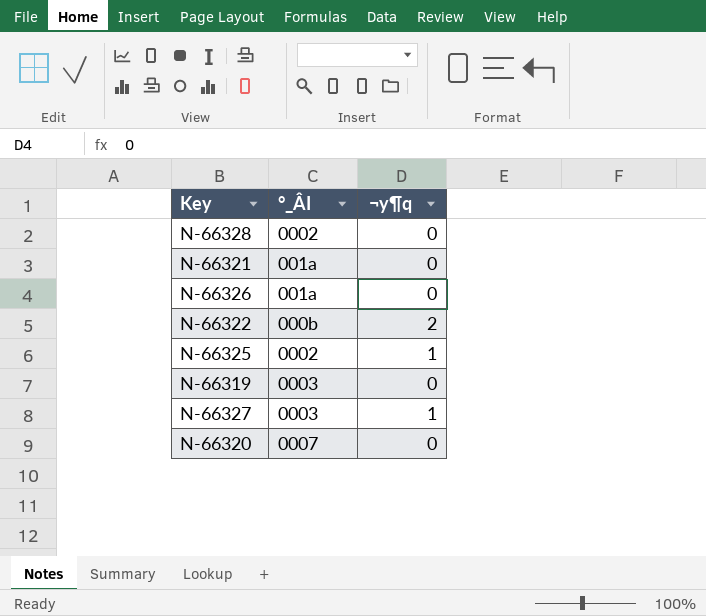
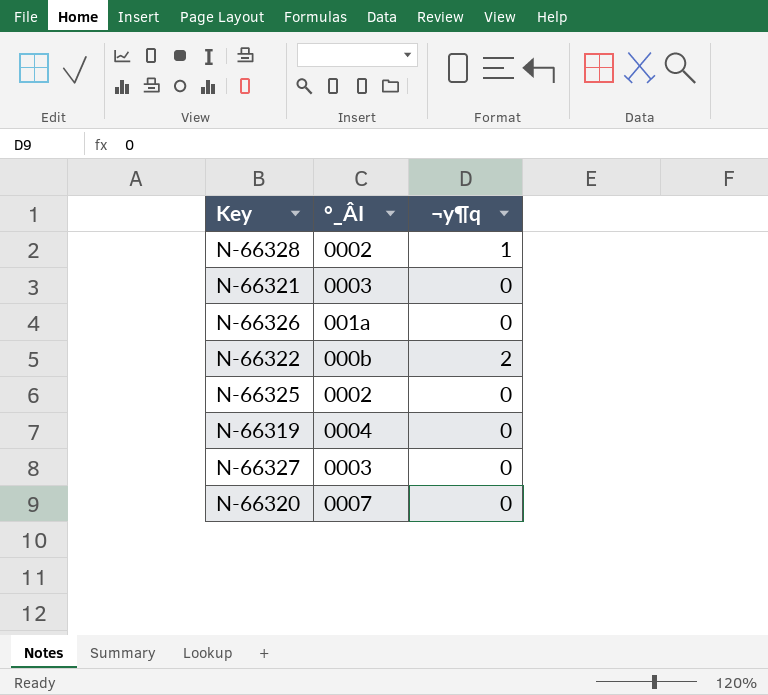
N-66328 | ¬y¶q: 0 -> 1
N-66321 | °_ÂI: 001a -> 0003
N-66325 | ¬y¶q: 1 -> 0
N-66319 | °_ÂI: 0003 -> 0004
N-66327 | ¬y¶q: 1 -> 0

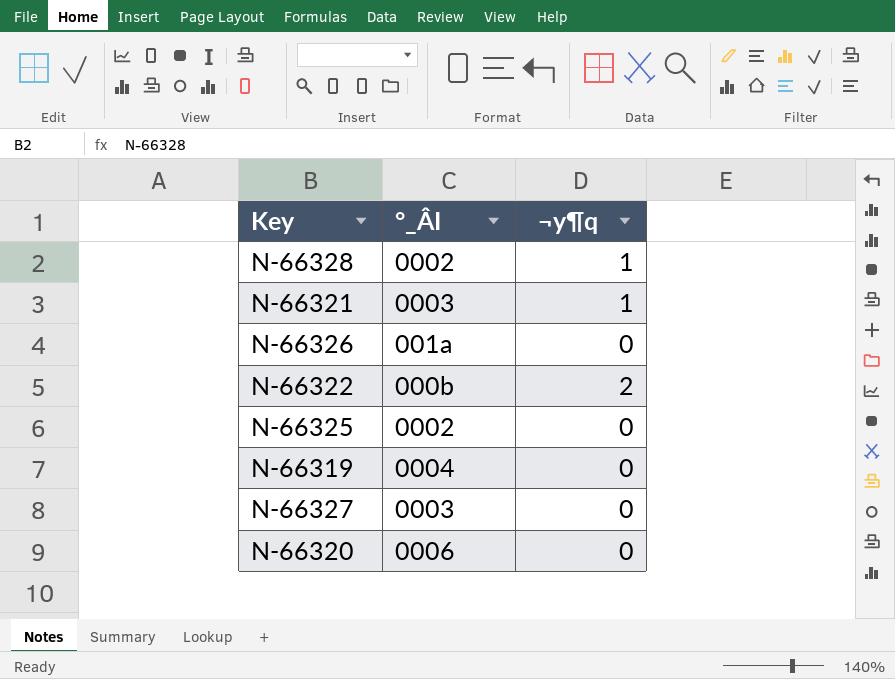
N-66321 | ¬y¶q: 0 -> 1
N-66320 | °_ÂI: 0007 -> 0006

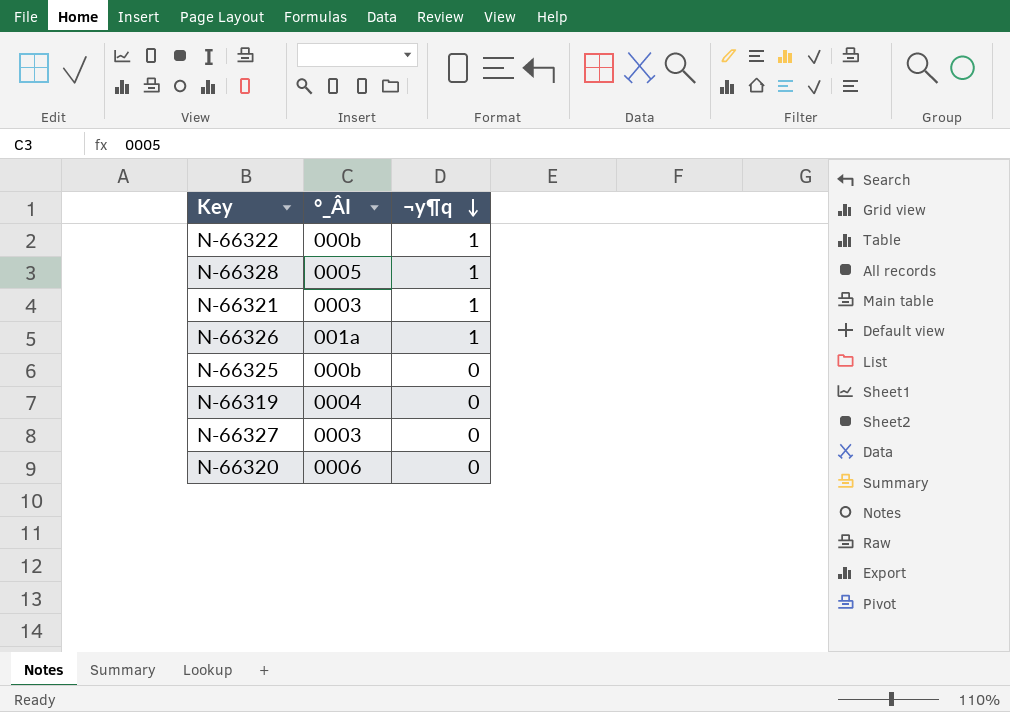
row order: none -> ¬y¶q descending
N-66322 | ¬y¶q: 2 -> 1
N-66328 | °_ÂI: 0002 -> 0005
N-66326 | ¬y¶q: 0 -> 1
N-66325 | °_ÂI: 0002 -> 000b

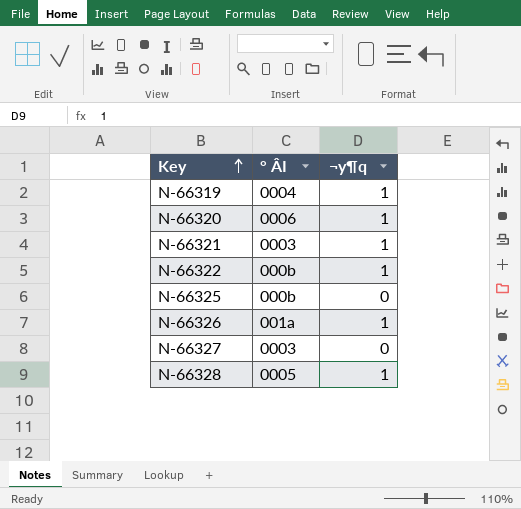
row order: ¬y¶q descending -> Key ascending
column name: °_ÂI -> ° ÂI
N-66319 | ¬y¶q: 0 -> 1
N-66320 | ¬y¶q: 0 -> 1

